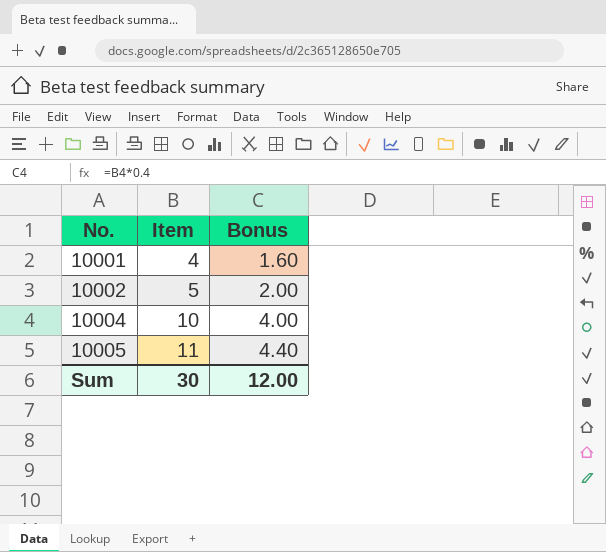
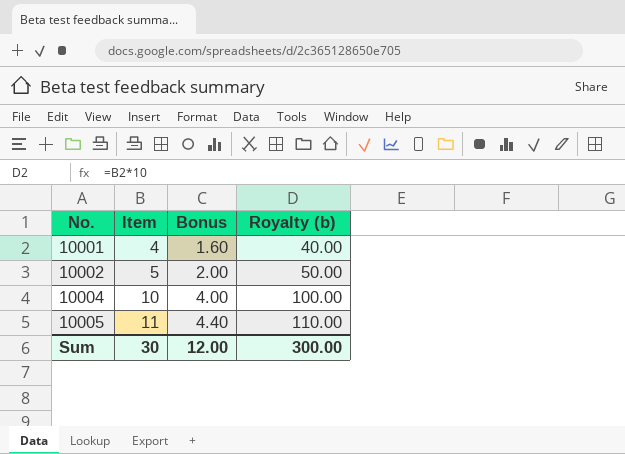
column Royalty (b) | formula: none -> [Item] * 10

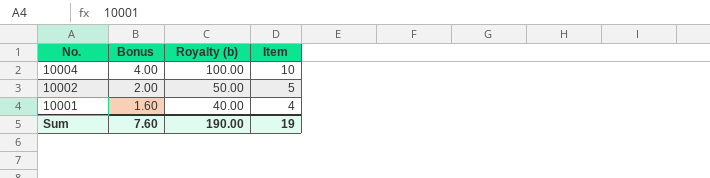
row order: No. ascending -> No. descending
column Item | position: 2 -> 4
row 10005: 11 | 4.40 | 110.00 -> none
Sum | Bonus: 12.00 -> 7.60
Sum | Royalty (b): 300.00 -> 190.00
Sum | Item: 30 -> 19

